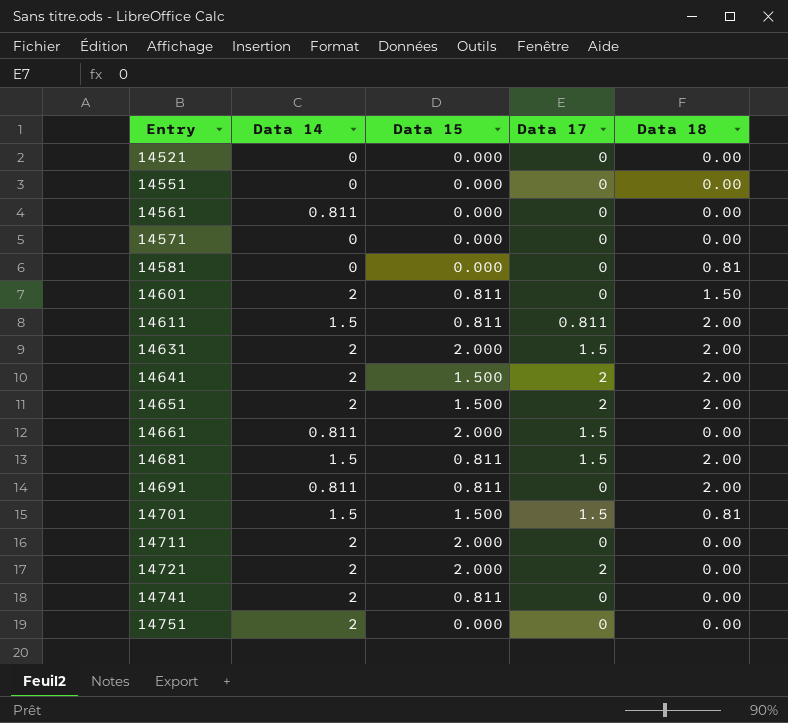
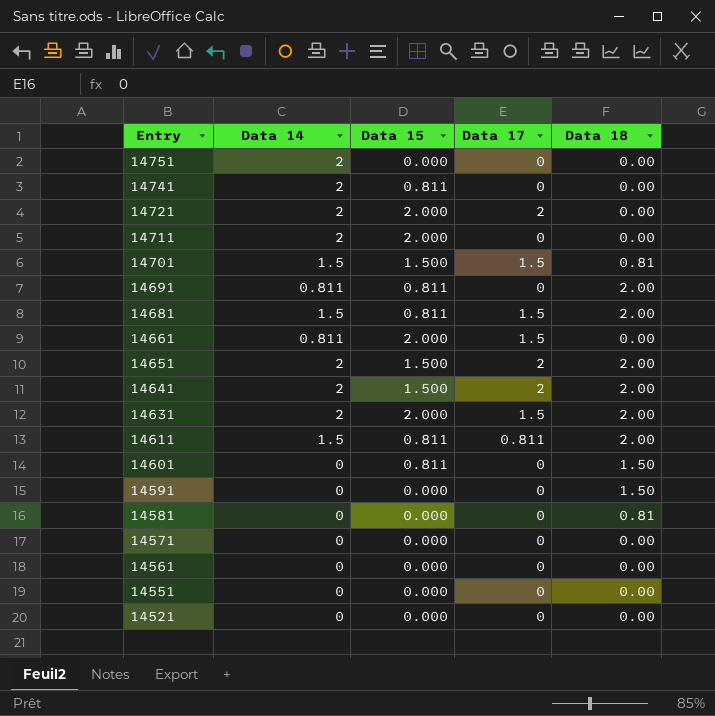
row order: Entry ascending -> Entry descending
14601 | Data 14: 2 -> 0
row 14591: none -> 0 | 0.000 | 0 | 1.50
14561 | Data 14: 0.811 -> 0

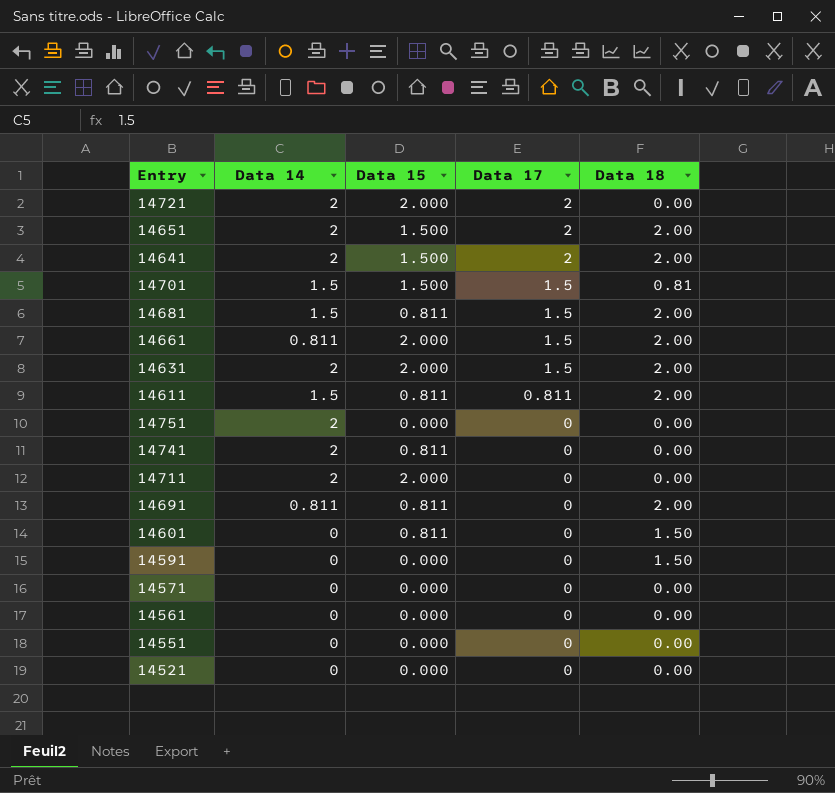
row order: Entry descending -> Data 17 descending
row 14581: 0 | 0.000 | 0 | 0.81 -> none
14661 | Data 18: 0.00 -> 2.00

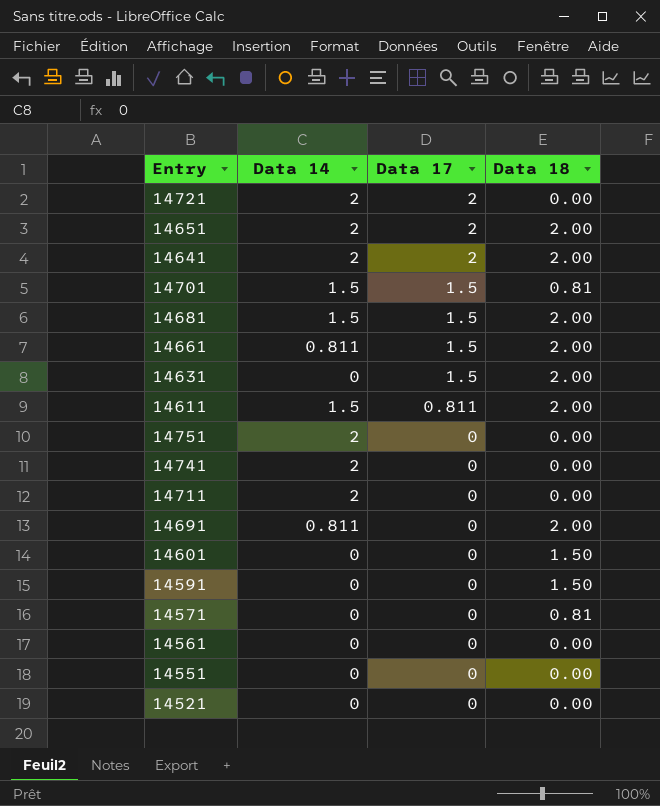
column Data 15 | position: 3 -> none
14631 | Data 14: 2 -> 0
14571 | Data 18: 0.00 -> 0.81

